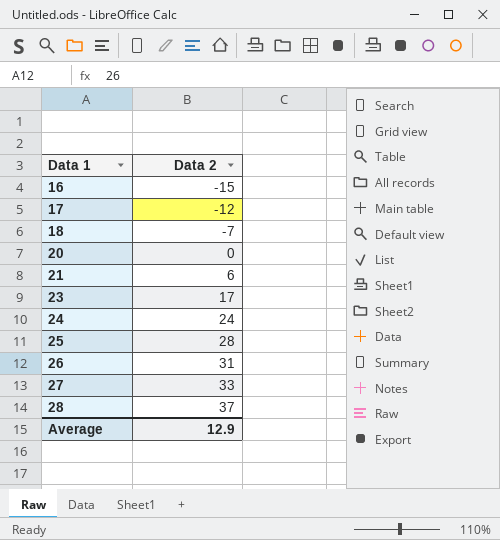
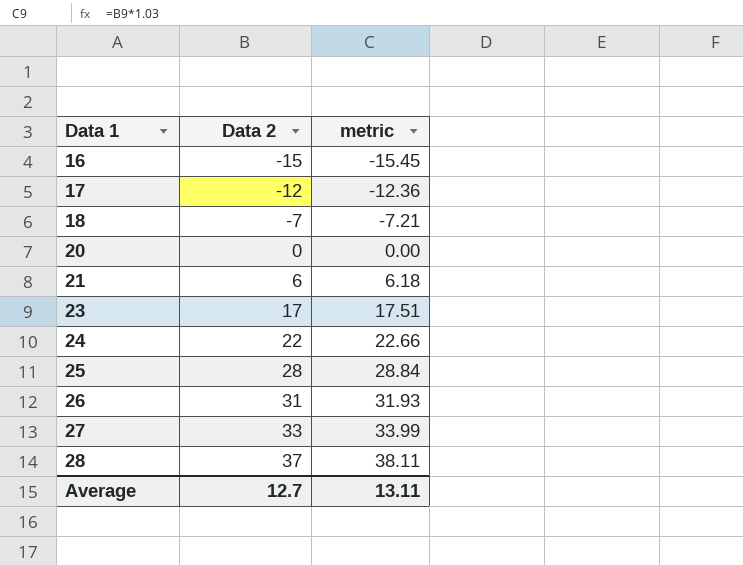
column metric | formula: none -> [Data 2] * 1.03
24 | Data 2: 24 -> 22
Average | Data 2: 12.9 -> 12.7

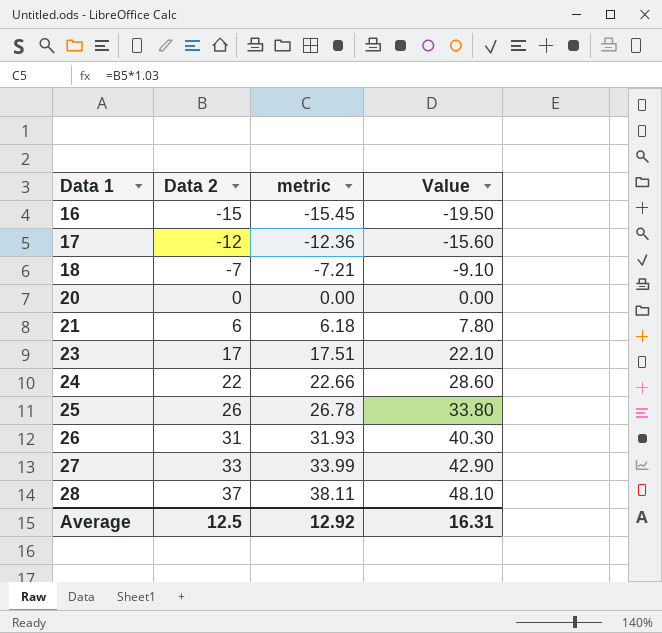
column Value | formula: none -> [Data 2] * 1.3
25 | Data 2: 28 -> 26
25 | metric: 28.84 -> 26.78
Average | Data 2: 12.7 -> 12.5
Average | metric: 13.11 -> 12.92

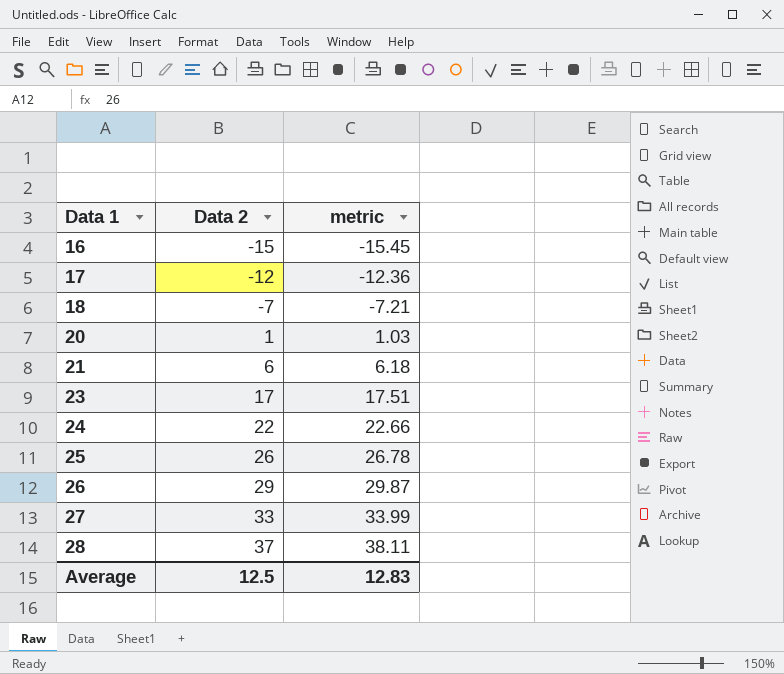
column Value | formula: [Data 2] * 1.3 -> none
20 | Data 2: 0 -> 1
20 | metric: 0.00 -> 1.03
26 | Data 2: 31 -> 29
26 | metric: 31.93 -> 29.87
Average | metric: 12.92 -> 12.83

